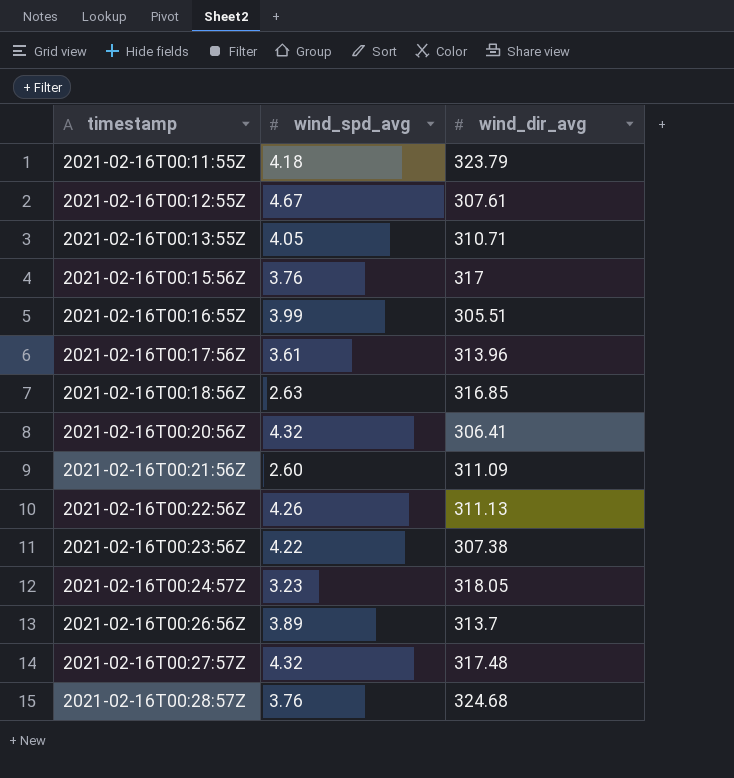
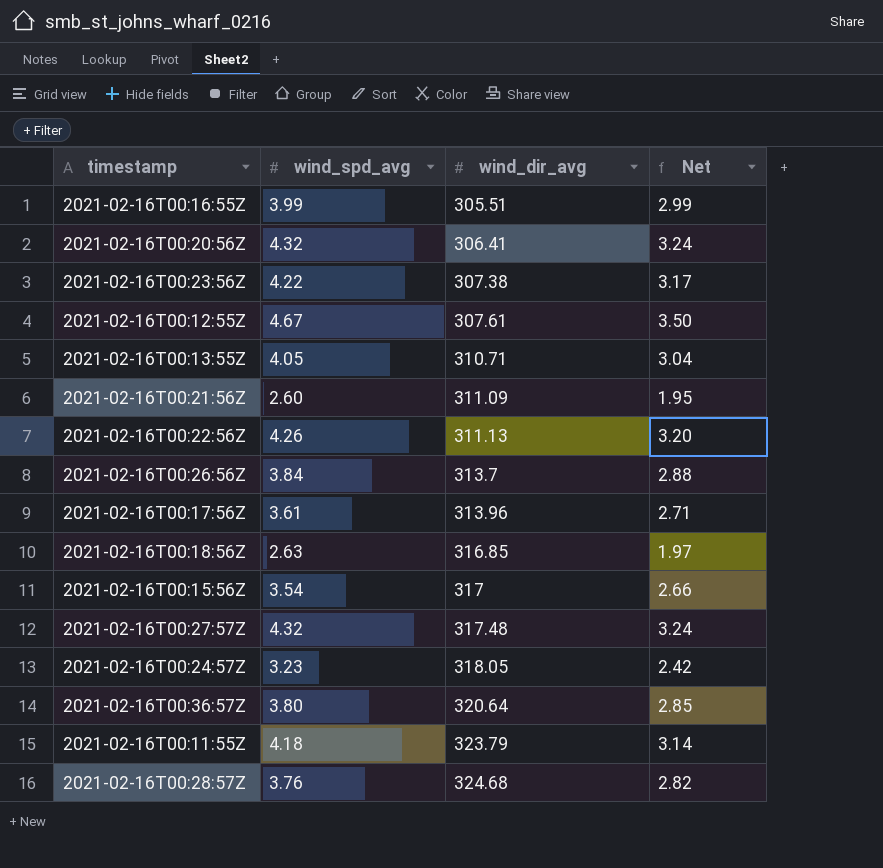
row order: timestamp ascending -> wind_dir_avg ascending
column Net | formula: none -> [wind_spd_avg] * 0.75
2021-02-16T00:26:56Z | wind_spd_avg: 3.89 -> 3.84
2021-02-16T00:15:56Z | wind_spd_avg: 3.76 -> 3.54
row 2021-02-16T00:36:57Z: none -> 3.80 | 320.64 | 2.85

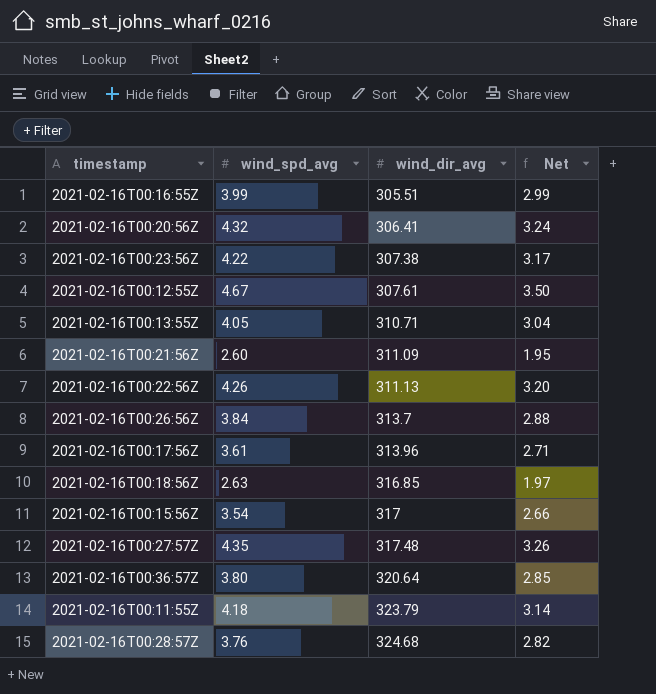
row 2021-02-16T00:24:57Z: 3.23 | 318.05 | 2.42 -> none
2021-02-16T00:27:57Z | wind_spd_avg: 4.32 -> 4.35
2021-02-16T00:27:57Z | Net: 3.24 -> 3.26

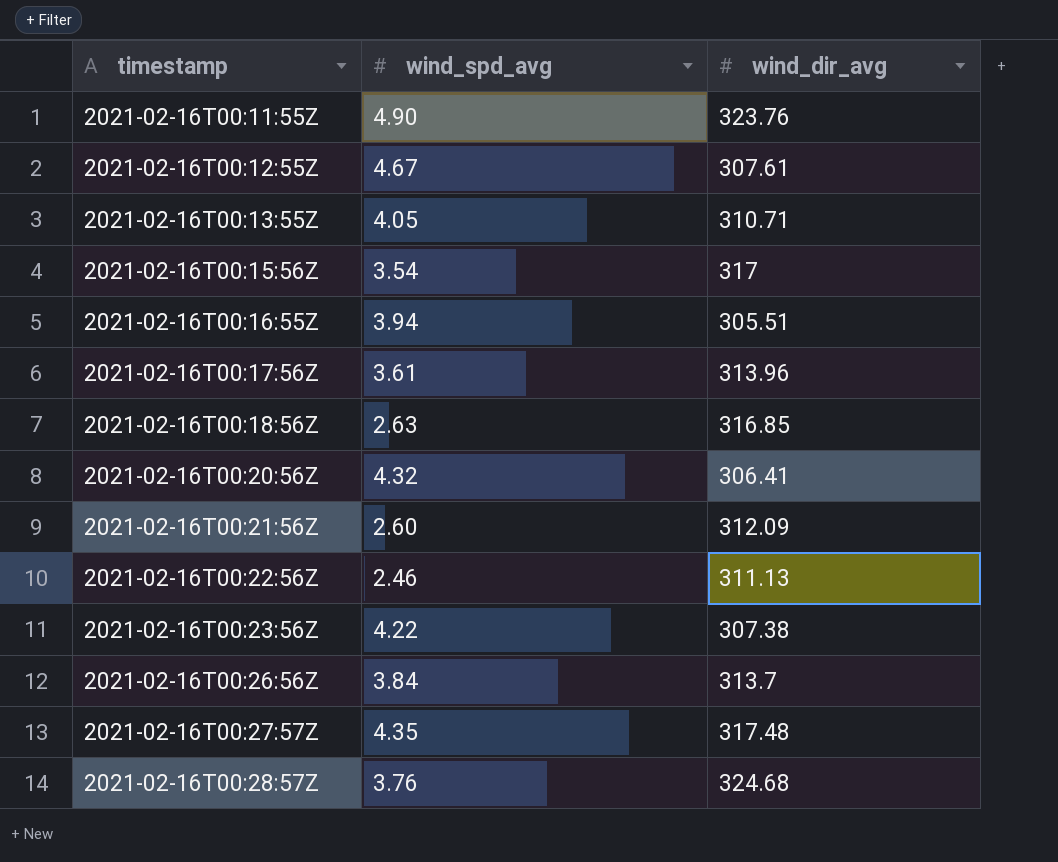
row order: wind_dir_avg ascending -> timestamp ascending
column Net | formula: [wind_spd_avg] * 0.75 -> none
row 2021-02-16T00:36:57Z: 3.80 | 320.64 | 2.85 -> none
2021-02-16T00:11:55Z | wind_spd_avg: 4.18 -> 4.90
2021-02-16T00:11:55Z | wind_dir_avg: 323.79 -> 323.76
2021-02-16T00:16:55Z | wind_spd_avg: 3.99 -> 3.94
2021-02-16T00:21:56Z | wind_dir_avg: 311.09 -> 312.09
2021-02-16T00:22:56Z | wind_spd_avg: 4.26 -> 2.46

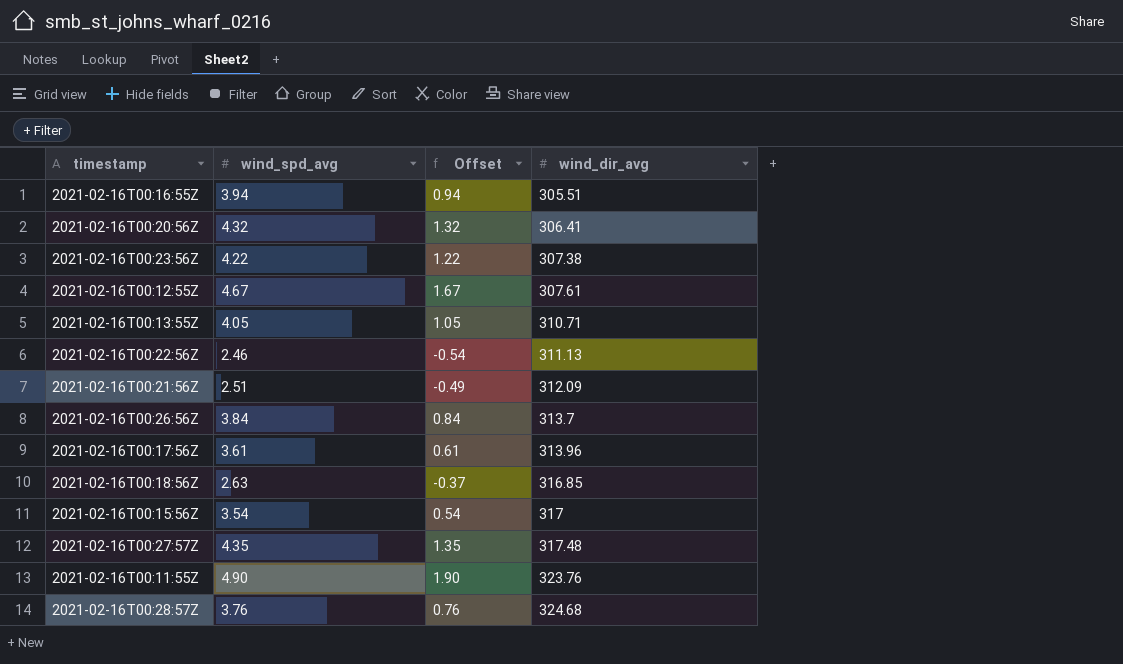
row order: timestamp ascending -> wind_dir_avg ascending
column Offset | formula: none -> [wind_spd_avg] - 3
2021-02-16T00:21:56Z | wind_spd_avg: 2.60 -> 2.51

